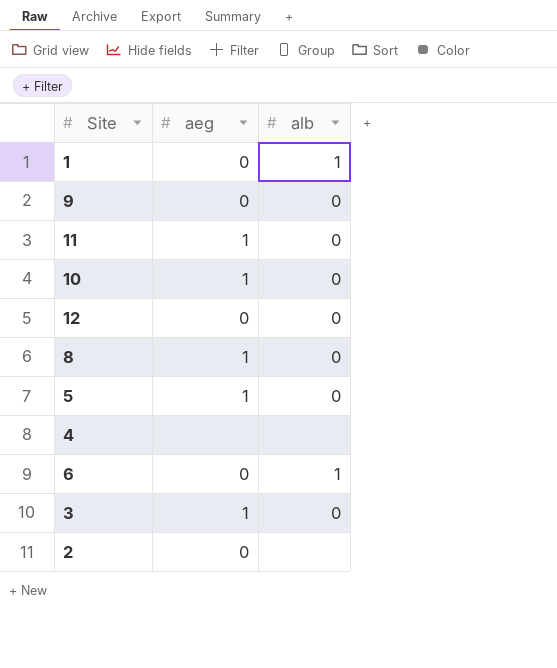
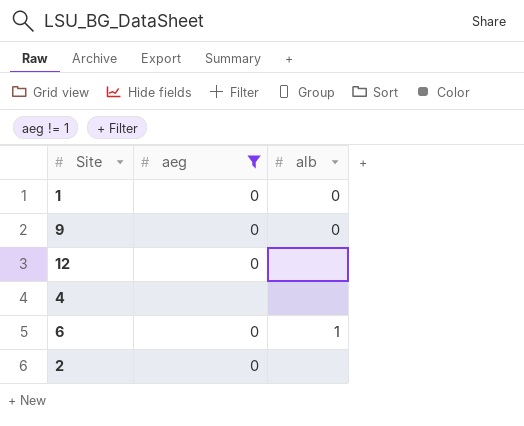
filter: none -> aeg != 1
1 | alb: 1 -> 0
12 | alb: 0 -> none

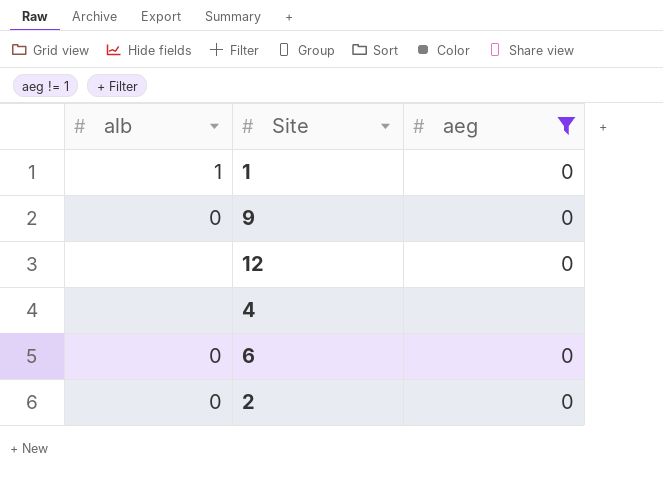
column alb | position: 3 -> 1
1 | alb: 0 -> 1
6 | alb: 1 -> 0
2 | alb: none -> 0

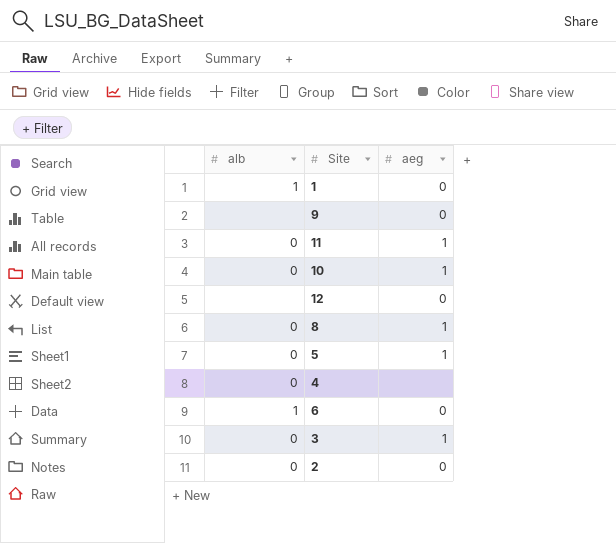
filter: aeg != 1 -> none
9 | alb: 0 -> none
4 | alb: none -> 0
6 | alb: 0 -> 1

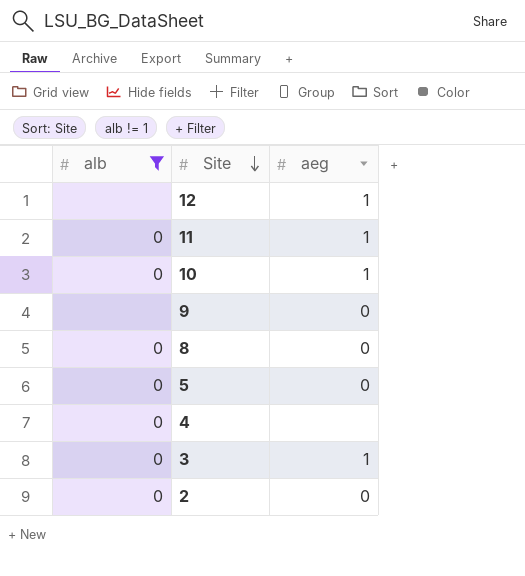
filter: none -> alb != 1
row order: none -> Site descending
12 | aeg: 0 -> 1
8 | aeg: 1 -> 0
5 | aeg: 1 -> 0

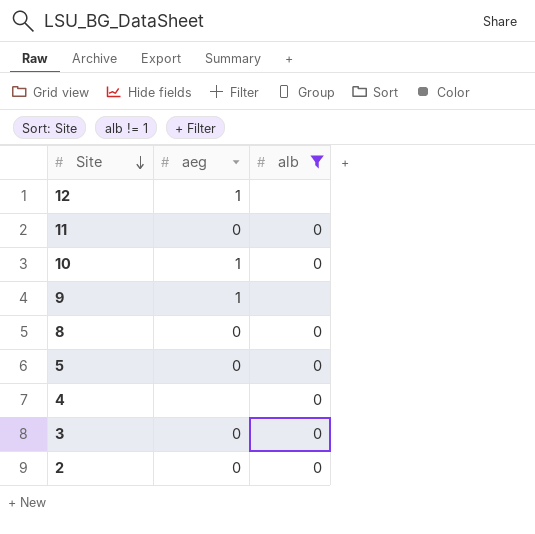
column alb | position: 1 -> 3
11 | aeg: 1 -> 0
9 | aeg: 0 -> 1
3 | aeg: 1 -> 0

